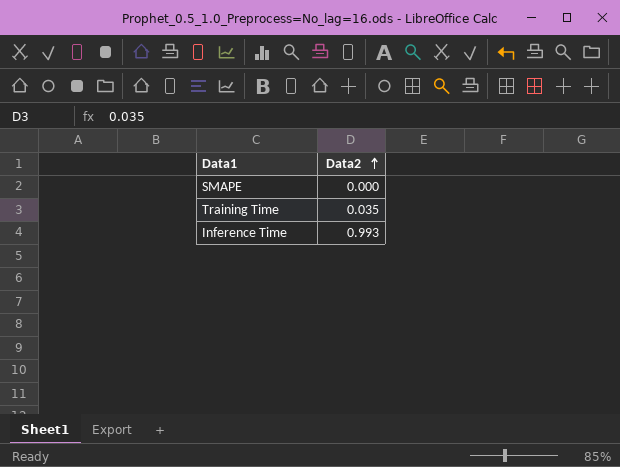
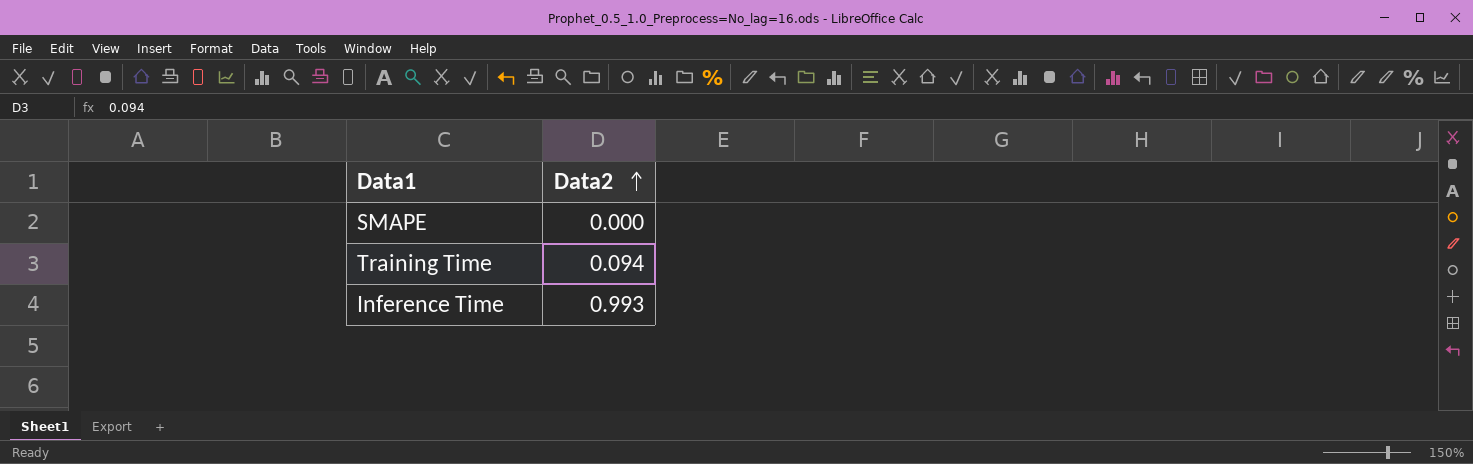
Training Time | Data2: 0.035 -> 0.094

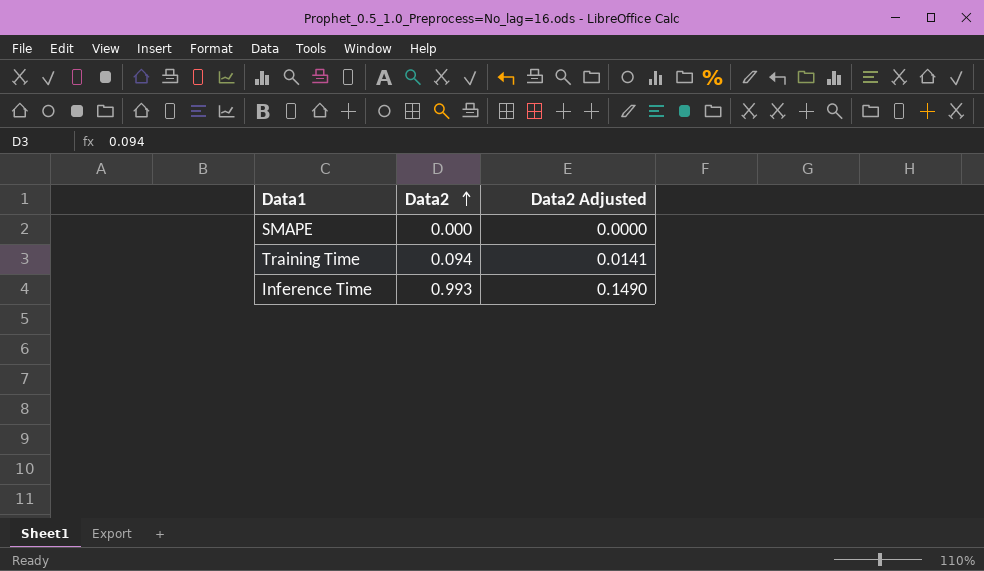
column Data2 Adjusted | formula: none -> [Data2] * 0.15

